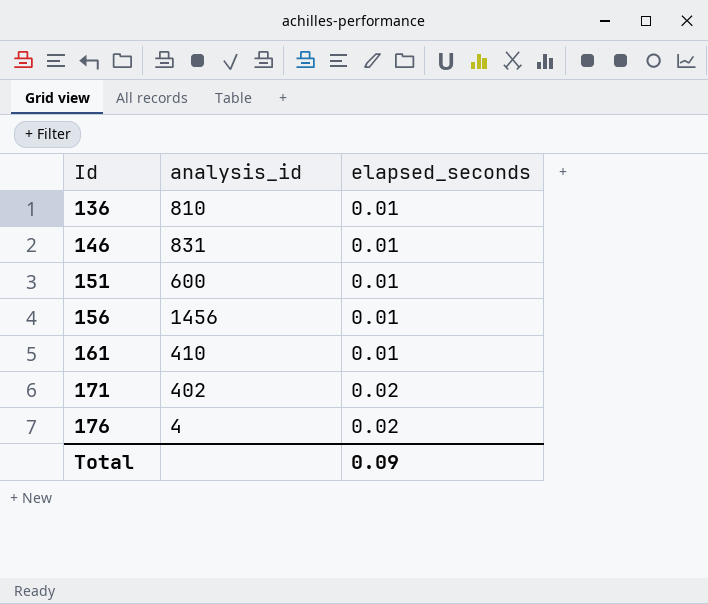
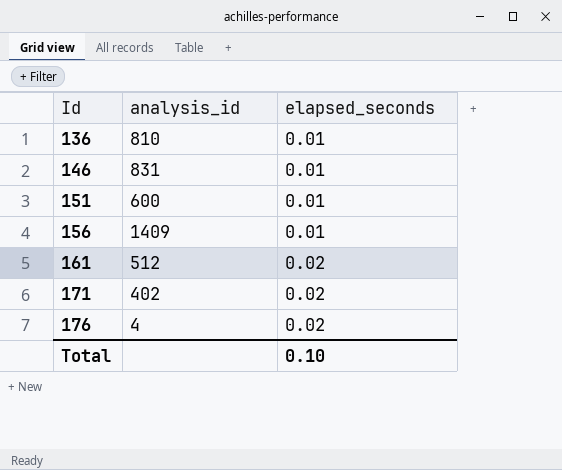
156 | analysis_id: 1456 -> 1409
161 | analysis_id: 410 -> 512
161 | elapsed_seconds: 0.01 -> 0.02
Total | elapsed_seconds: 0.09 -> 0.10

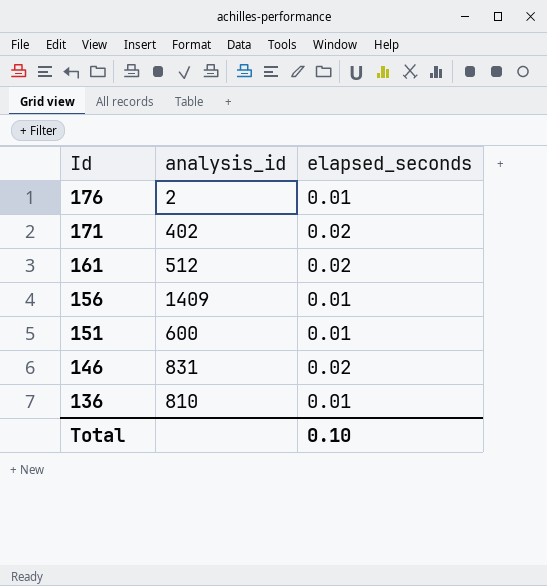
row order: Id ascending -> Id descending
176 | analysis_id: 4 -> 2
176 | elapsed_seconds: 0.02 -> 0.01
146 | elapsed_seconds: 0.01 -> 0.02

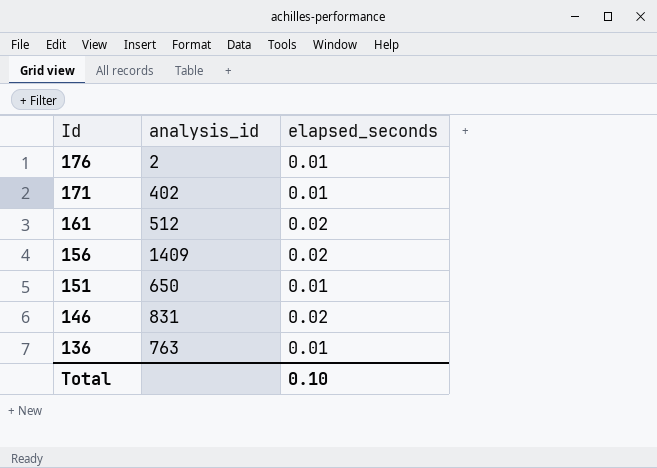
171 | elapsed_seconds: 0.02 -> 0.01
156 | elapsed_seconds: 0.01 -> 0.02
151 | analysis_id: 600 -> 650
136 | analysis_id: 810 -> 763

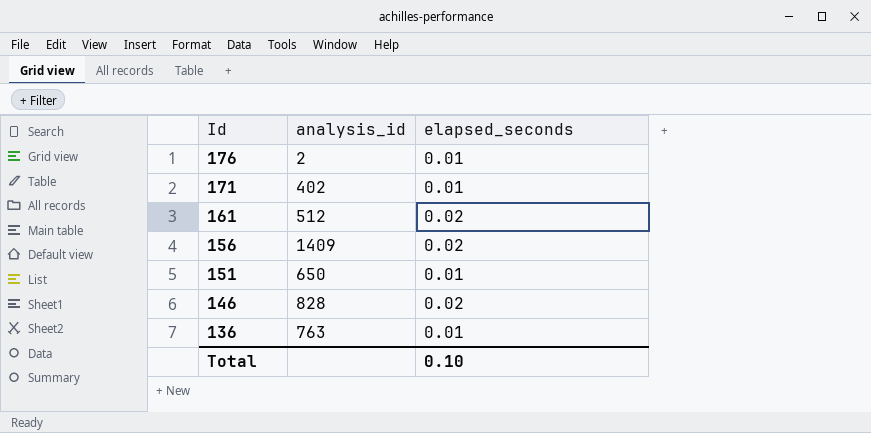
146 | analysis_id: 831 -> 828

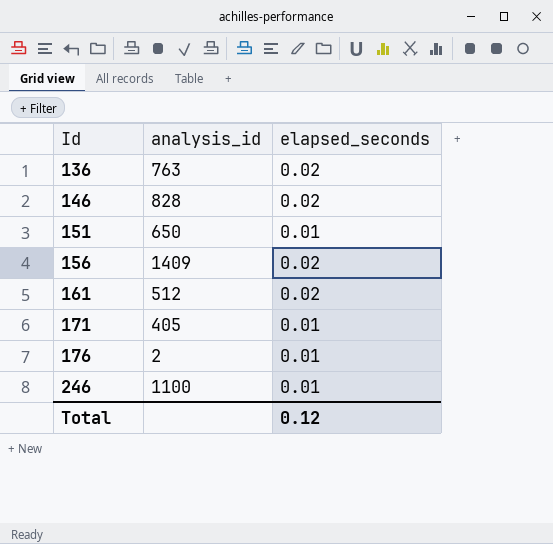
row order: Id descending -> Id ascending
136 | elapsed_seconds: 0.01 -> 0.02
171 | analysis_id: 402 -> 405
row 246: none -> 1100 | 0.01
Total | elapsed_seconds: 0.10 -> 0.12

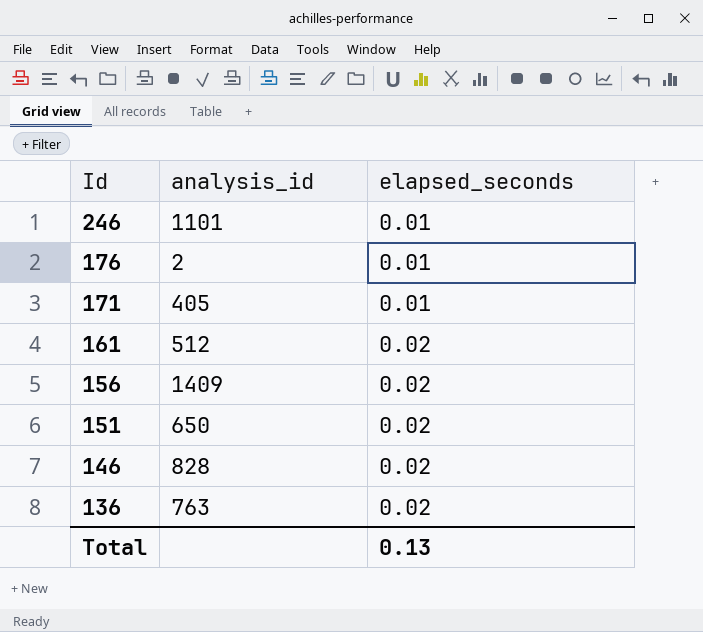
row order: Id ascending -> Id descending
246 | analysis_id: 1100 -> 1101
151 | elapsed_seconds: 0.01 -> 0.02
Total | elapsed_seconds: 0.12 -> 0.13

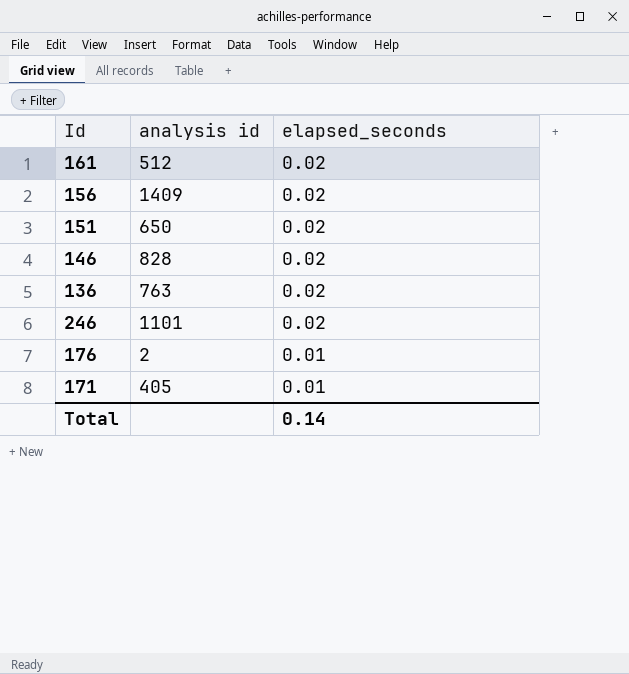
row order: Id descending -> elapsed_seconds descending
column name: analysis_id -> analysis id
246 | elapsed_seconds: 0.01 -> 0.02
Total | elapsed_seconds: 0.13 -> 0.14

